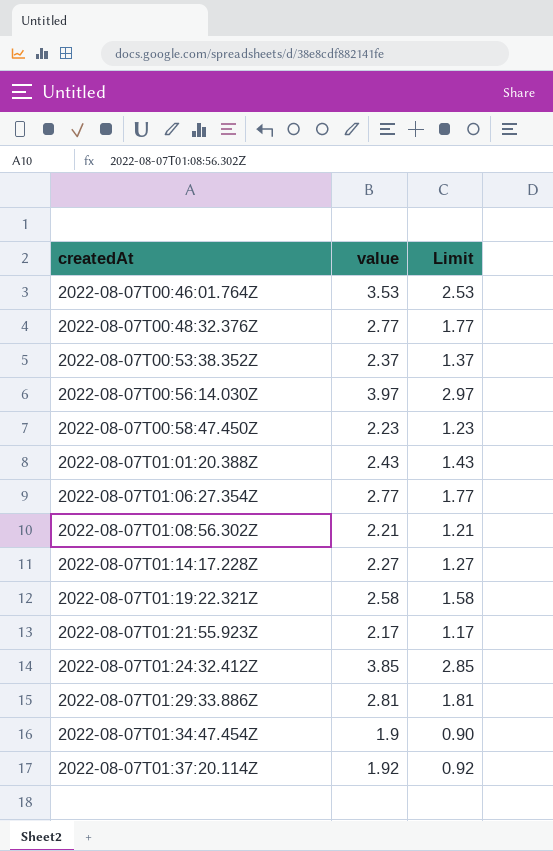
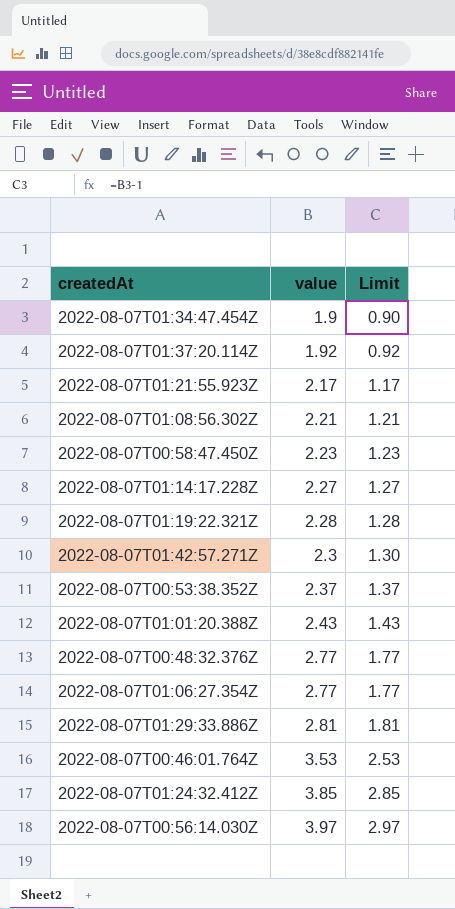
row order: createdAt ascending -> value ascending
2022-08-07T01:19:22.321Z | value: 2.58 -> 2.28
2022-08-07T01:19:22.321Z | Limit: 1.58 -> 1.28
row 2022-08-07T01:42:57.271Z: none -> 2.3 | 1.30

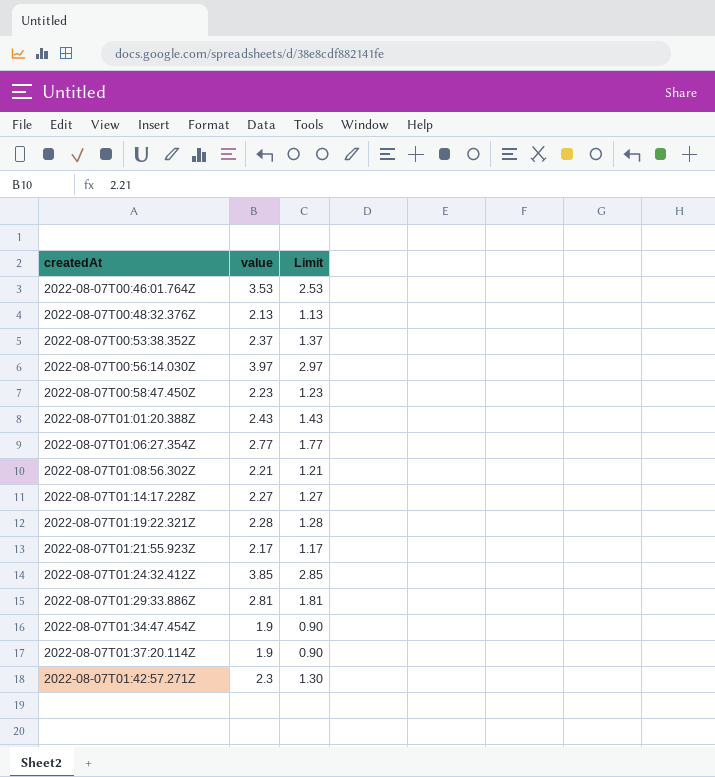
row order: value ascending -> createdAt ascending
2022-08-07T00:48:32.376Z | value: 2.77 -> 2.13
2022-08-07T00:48:32.376Z | Limit: 1.77 -> 1.13
2022-08-07T01:37:20.114Z | value: 1.92 -> 1.9
2022-08-07T01:37:20.114Z | Limit: 0.92 -> 0.90

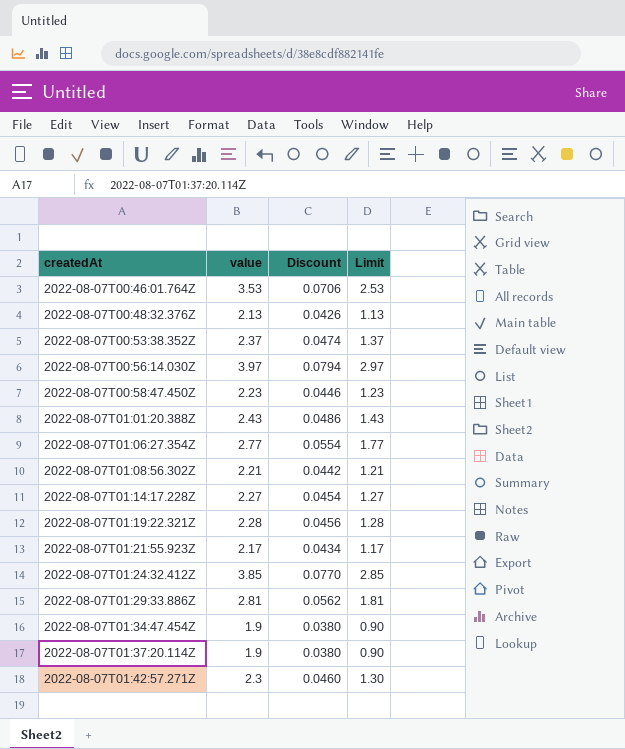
column Discount | formula: none -> [value] * 0.02

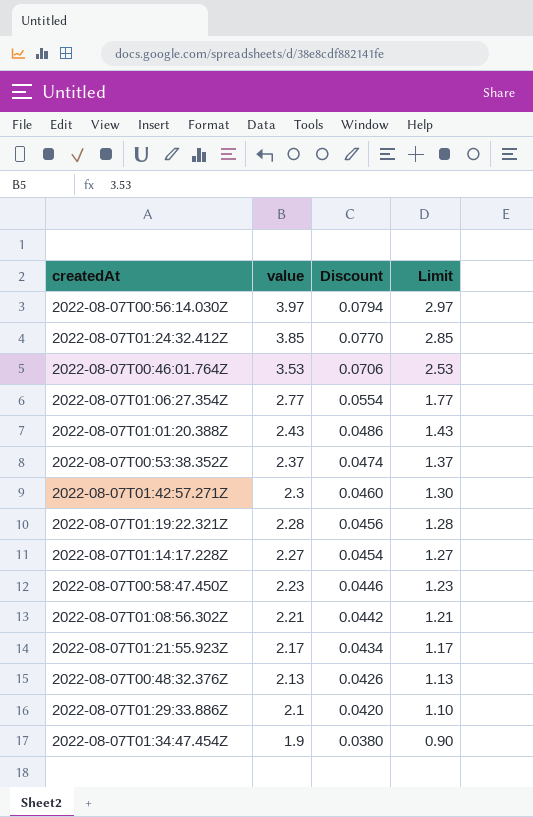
row order: createdAt ascending -> value descending
row 2022-08-07T01:37:20.114Z: 1.9 | 0.0380 | 0.90 -> none
2022-08-07T01:29:33.886Z | value: 2.81 -> 2.1
2022-08-07T01:29:33.886Z | Discount: 0.0562 -> 0.0420
2022-08-07T01:29:33.886Z | Limit: 1.81 -> 1.10

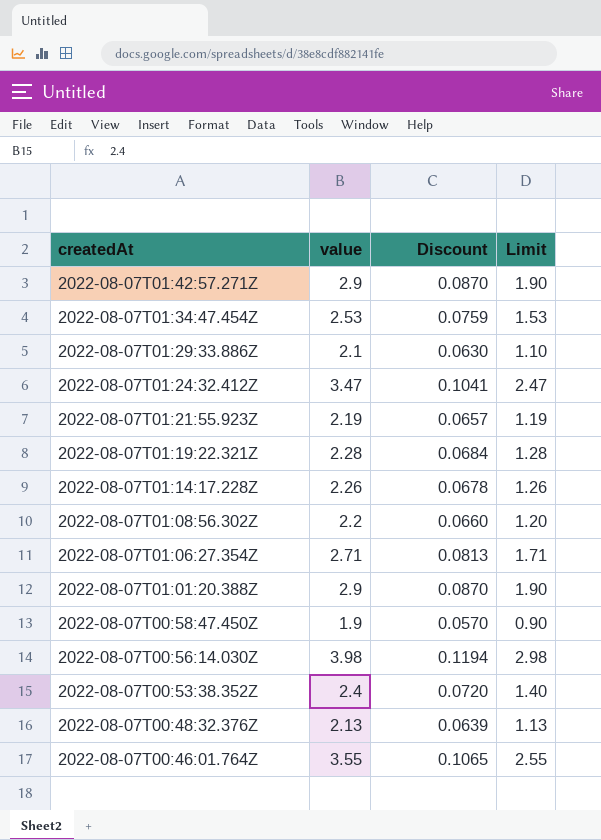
row order: value descending -> createdAt descending
column Discount | formula: [value] * 0.02 -> [value] * 0.03
2022-08-07T01:42:57.271Z | value: 2.3 -> 2.9
2022-08-07T01:42:57.271Z | Limit: 1.30 -> 1.90
2022-08-07T01:34:47.454Z | value: 1.9 -> 2.53
2022-08-07T01:34:47.454Z | Limit: 0.90 -> 1.53
2022-08-07T01:24:32.412Z | value: 3.85 -> 3.47
2022-08-07T01:24:32.412Z | Limit: 2.85 -> 2.47
2022-08-07T01:21:55.923Z | value: 2.17 -> 2.19
2022-08-07T01:21:55.923Z | Limit: 1.17 -> 1.19
2022-08-07T01:14:17.228Z | value: 2.27 -> 2.26
2022-08-07T01:14:17.228Z | Limit: 1.27 -> 1.26
2022-08-07T01:08:56.302Z | value: 2.21 -> 2.2
2022-08-07T01:08:56.302Z | Limit: 1.21 -> 1.20
2022-08-07T01:06:27.354Z | value: 2.77 -> 2.71
2022-08-07T01:06:27.354Z | Limit: 1.77 -> 1.71
2022-08-07T01:01:20.388Z | value: 2.43 -> 2.9
2022-08-07T01:01:20.388Z | Limit: 1.43 -> 1.90
2022-08-07T00:58:47.450Z | value: 2.23 -> 1.9
2022-08-07T00:58:47.450Z | Limit: 1.23 -> 0.90
2022-08-07T00:56:14.030Z | value: 3.97 -> 3.98
2022-08-07T00:56:14.030Z | Limit: 2.97 -> 2.98
2022-08-07T00:53:38.352Z | value: 2.37 -> 2.4
2022-08-07T00:53:38.352Z | Limit: 1.37 -> 1.40
2022-08-07T00:46:01.764Z | value: 3.53 -> 3.55
2022-08-07T00:46:01.764Z | Limit: 2.53 -> 2.55

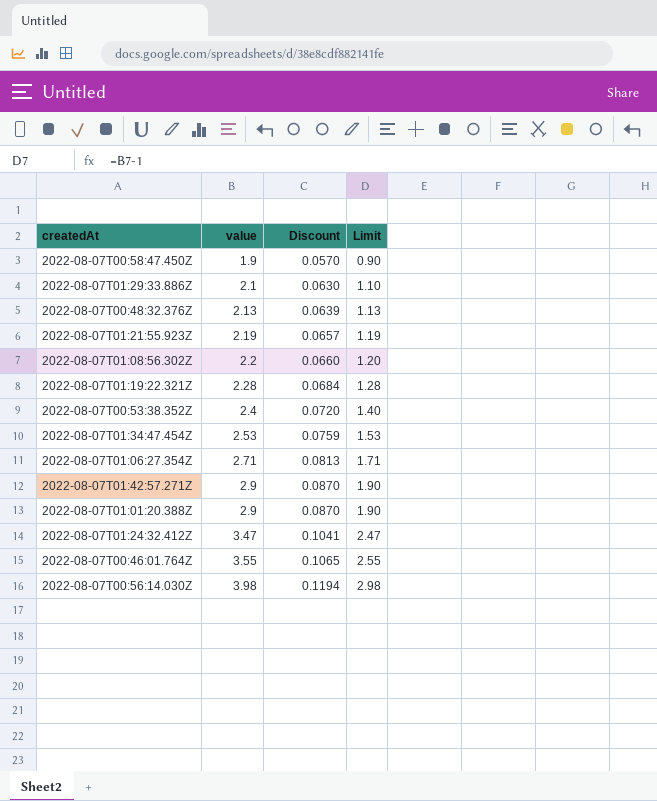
row order: createdAt descending -> value ascending
row 2022-08-07T01:14:17.228Z: 2.26 | 0.0678 | 1.26 -> none

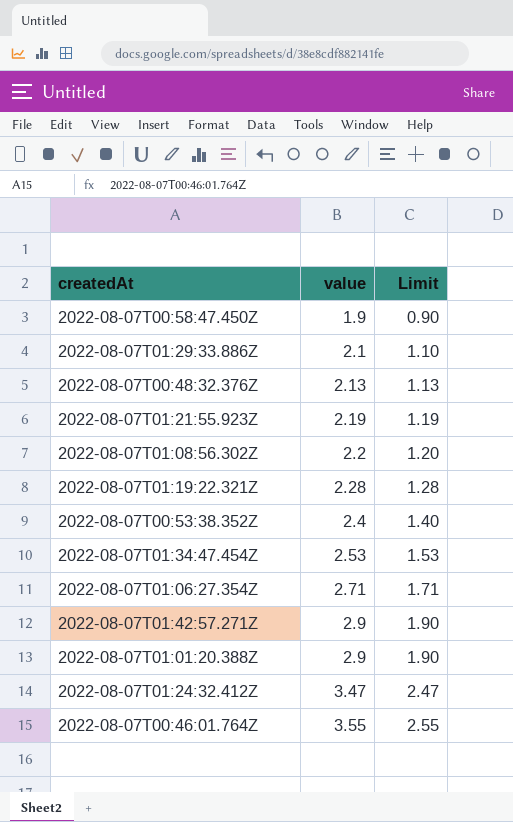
column Discount | formula: [value] * 0.03 -> none
row 2022-08-07T00:56:14.030Z: 3.98 | 0.1194 | 2.98 -> none

